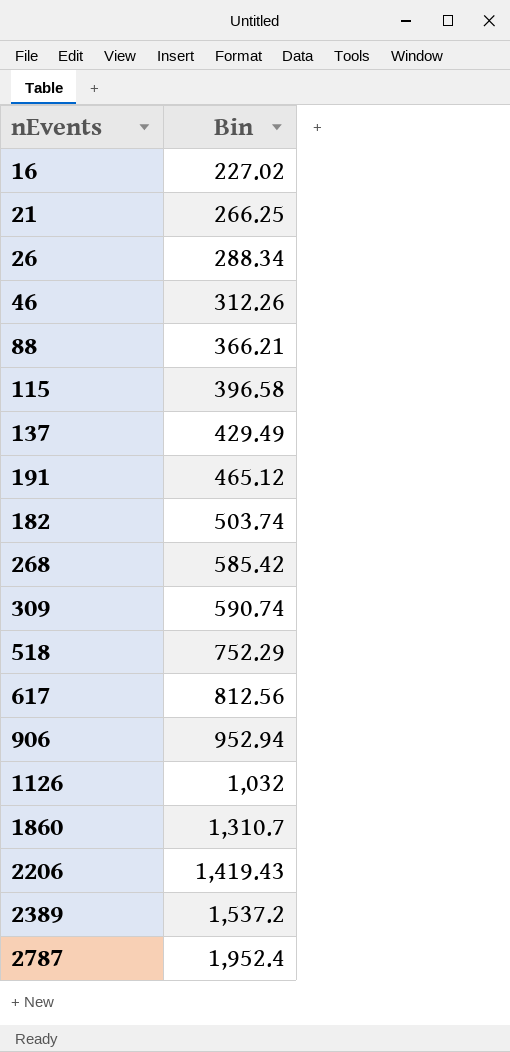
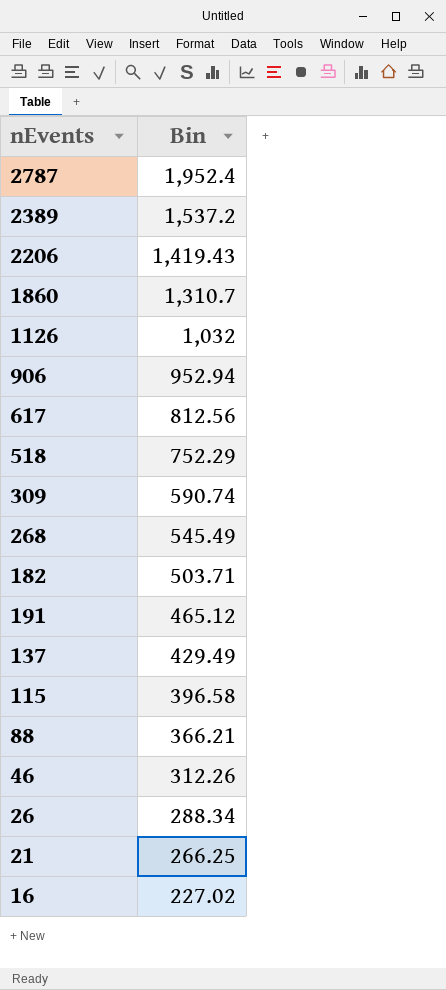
row order: Bin ascending -> Bin descending
268 | Bin: 585.42 -> 545.49
182 | Bin: 503.74 -> 503.71

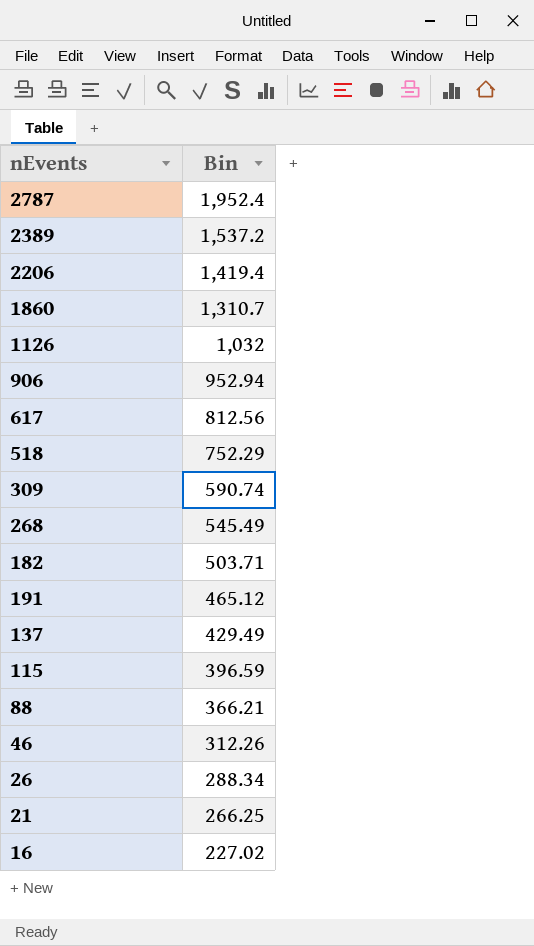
2206 | Bin: 1,419.43 -> 1,419.4
115 | Bin: 396.58 -> 396.59

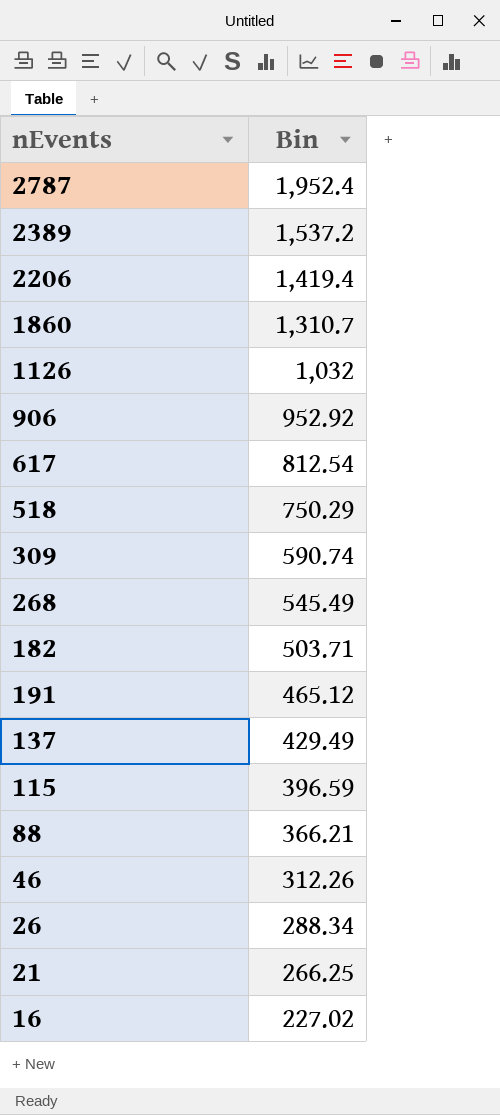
906 | Bin: 952.94 -> 952.92
617 | Bin: 812.56 -> 812.54
518 | Bin: 752.29 -> 750.29

